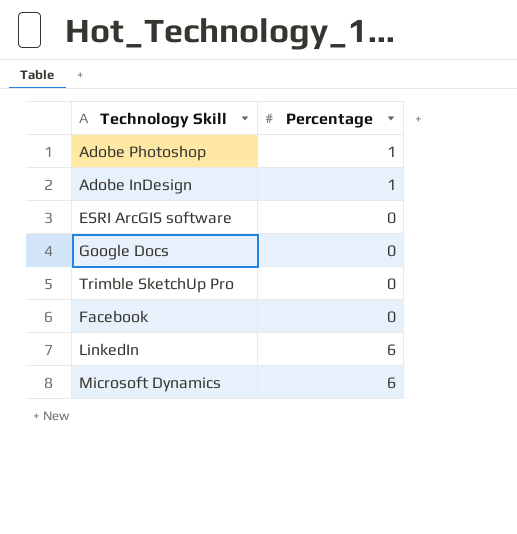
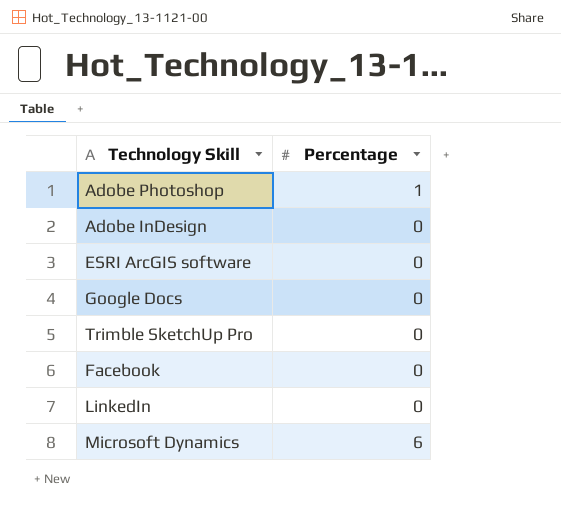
Adobe InDesign | Percentage: 1 -> 0
LinkedIn | Percentage: 6 -> 0

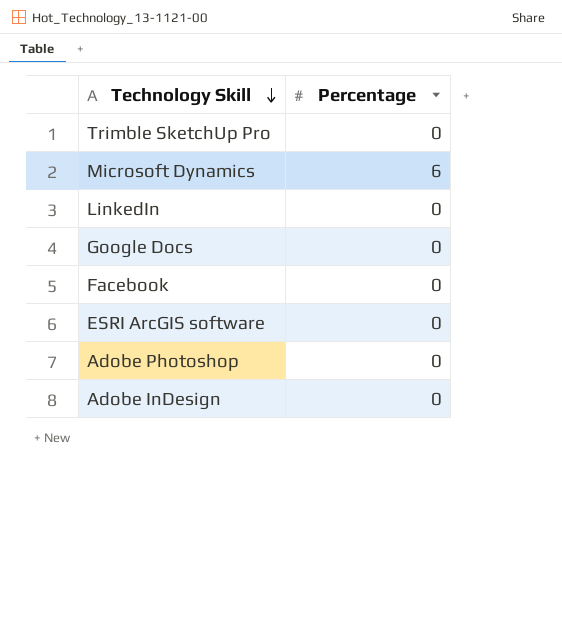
row order: none -> Technology Skill descending
Adobe Photoshop | Percentage: 1 -> 0

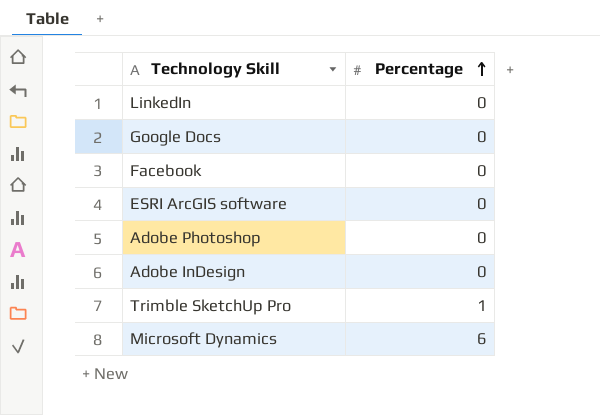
row order: Technology Skill descending -> Percentage ascending
Trimble SketchUp Pro | Percentage: 0 -> 1

